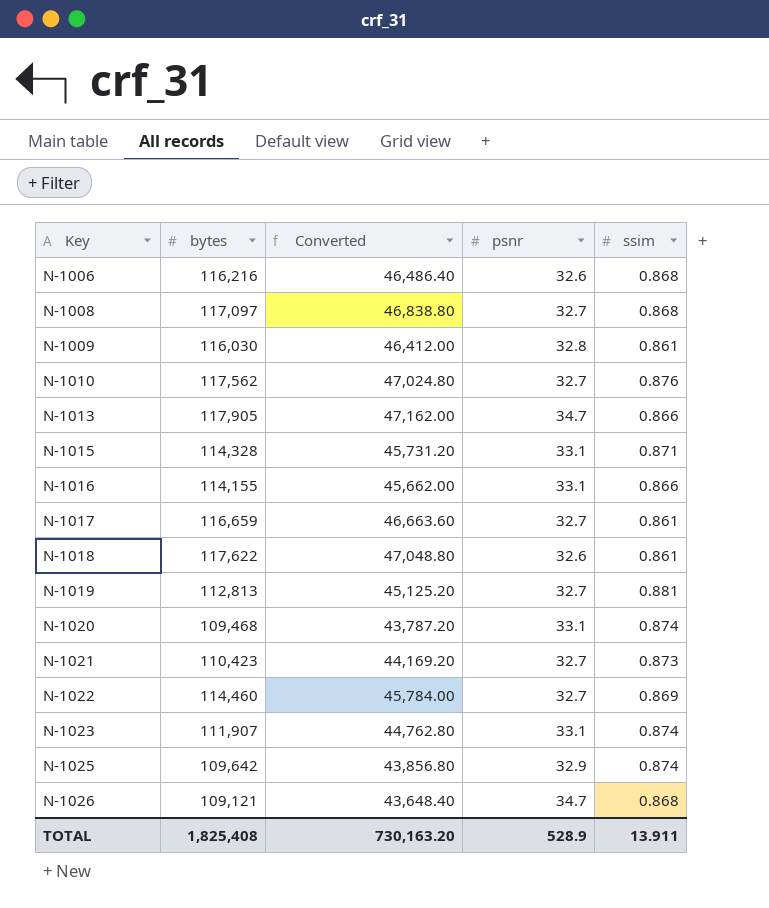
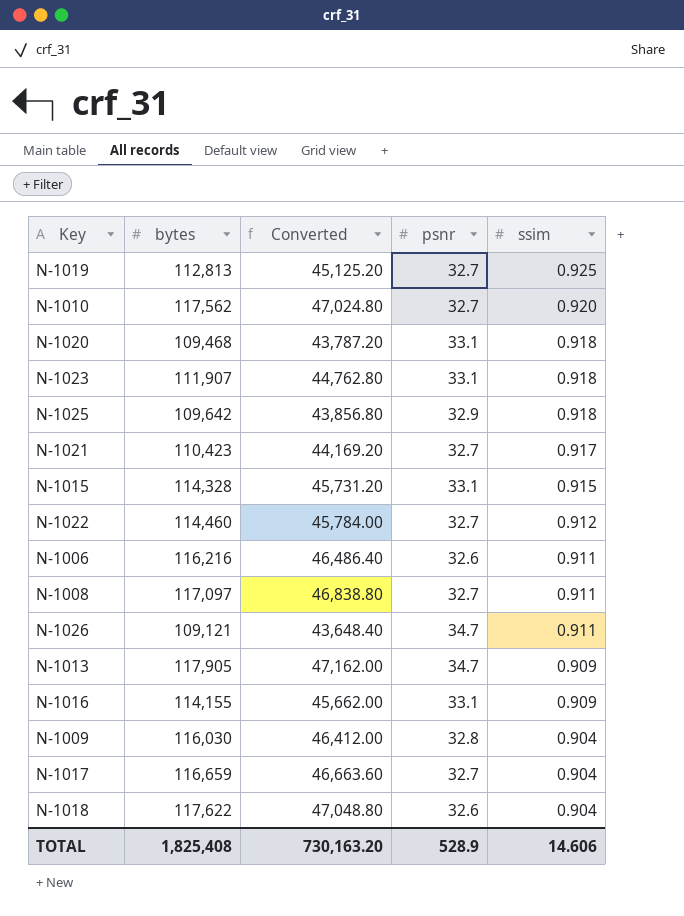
row order: Key ascending -> ssim descending
N-1019 | ssim: 0.881 -> 0.925
N-1010 | ssim: 0.876 -> 0.920
N-1020 | ssim: 0.874 -> 0.918
N-1023 | ssim: 0.874 -> 0.918
N-1025 | ssim: 0.874 -> 0.918
N-1021 | ssim: 0.873 -> 0.917
N-1015 | ssim: 0.871 -> 0.915
N-1022 | ssim: 0.869 -> 0.912
N-1006 | ssim: 0.868 -> 0.911
N-1008 | ssim: 0.868 -> 0.911
N-1026 | ssim: 0.868 -> 0.911
N-1013 | ssim: 0.866 -> 0.909
N-1016 | ssim: 0.866 -> 0.909
N-1009 | ssim: 0.861 -> 0.904
N-1017 | ssim: 0.861 -> 0.904
N-1018 | ssim: 0.861 -> 0.904
TOTAL | ssim: 13.911 -> 14.606

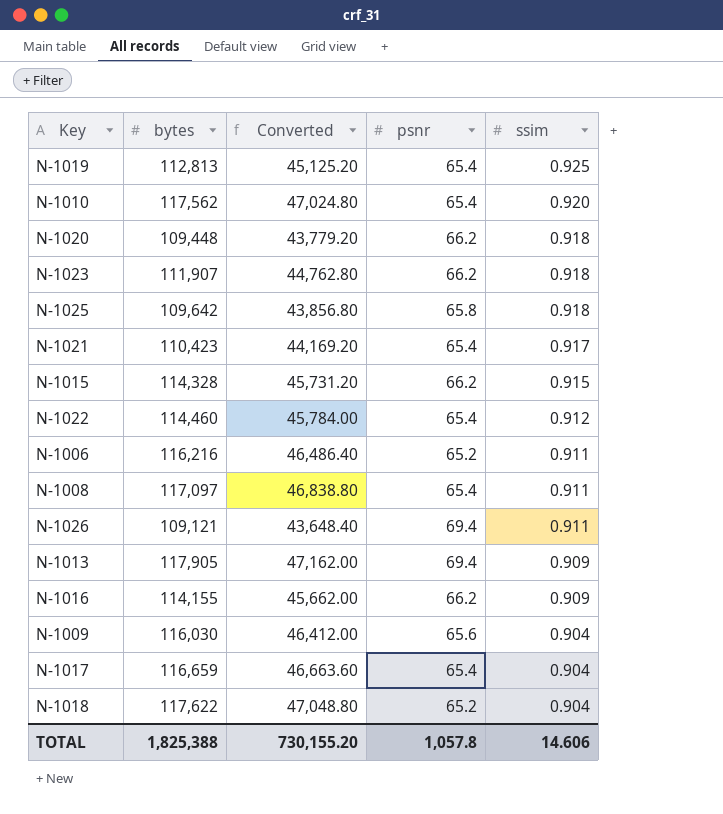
N-1019 | psnr: 32.7 -> 65.4
N-1010 | psnr: 32.7 -> 65.4
N-1020 | bytes: 109,468 -> 109,448
N-1020 | Converted: 43,787.20 -> 43,779.20
N-1020 | psnr: 33.1 -> 66.2
N-1023 | psnr: 33.1 -> 66.2
N-1025 | psnr: 32.9 -> 65.8
N-1021 | psnr: 32.7 -> 65.4
N-1015 | psnr: 33.1 -> 66.2
N-1022 | psnr: 32.7 -> 65.4
N-1006 | psnr: 32.6 -> 65.2
N-1008 | psnr: 32.7 -> 65.4
N-1026 | psnr: 34.7 -> 69.4
N-1013 | psnr: 34.7 -> 69.4
N-1016 | psnr: 33.1 -> 66.2
N-1009 | psnr: 32.8 -> 65.6
N-1017 | psnr: 32.7 -> 65.4
N-1018 | psnr: 32.6 -> 65.2
TOTAL | bytes: 1,825,408 -> 1,825,388
TOTAL | Converted: 730,163.20 -> 730,155.20
TOTAL | psnr: 528.9 -> 1,057.8

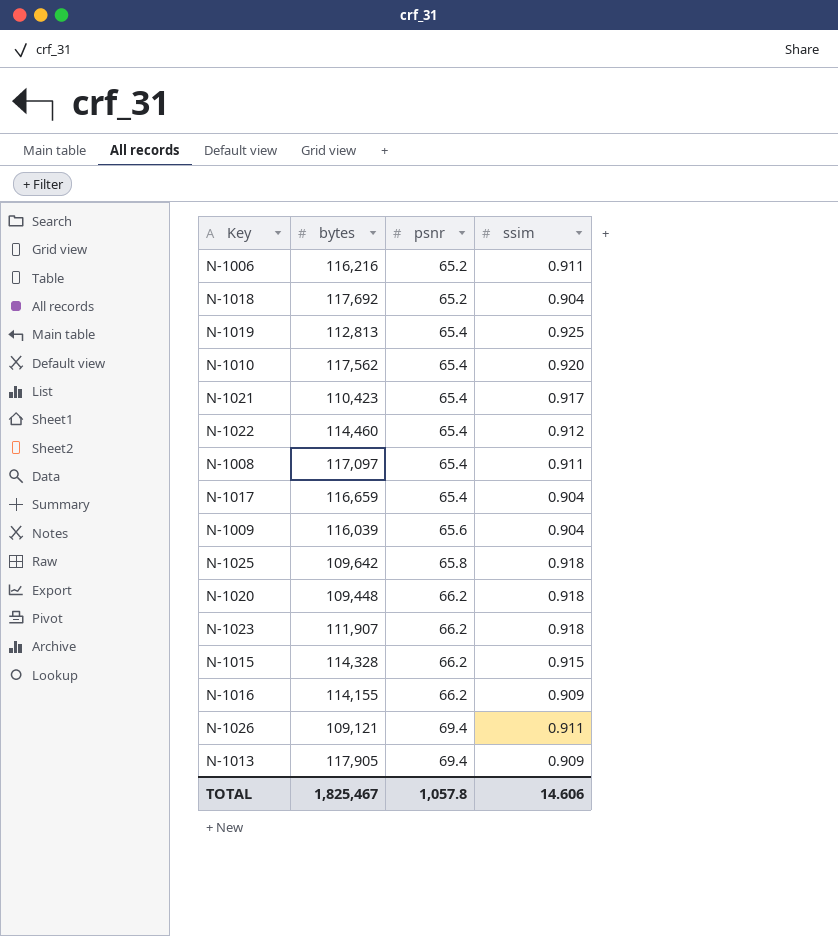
row order: ssim descending -> psnr ascending
column Converted | formula: [bytes] * 0.4 -> none
N-1018 | bytes: 117,622 -> 117,692
N-1009 | bytes: 116,030 -> 116,039
TOTAL | bytes: 1,825,388 -> 1,825,467

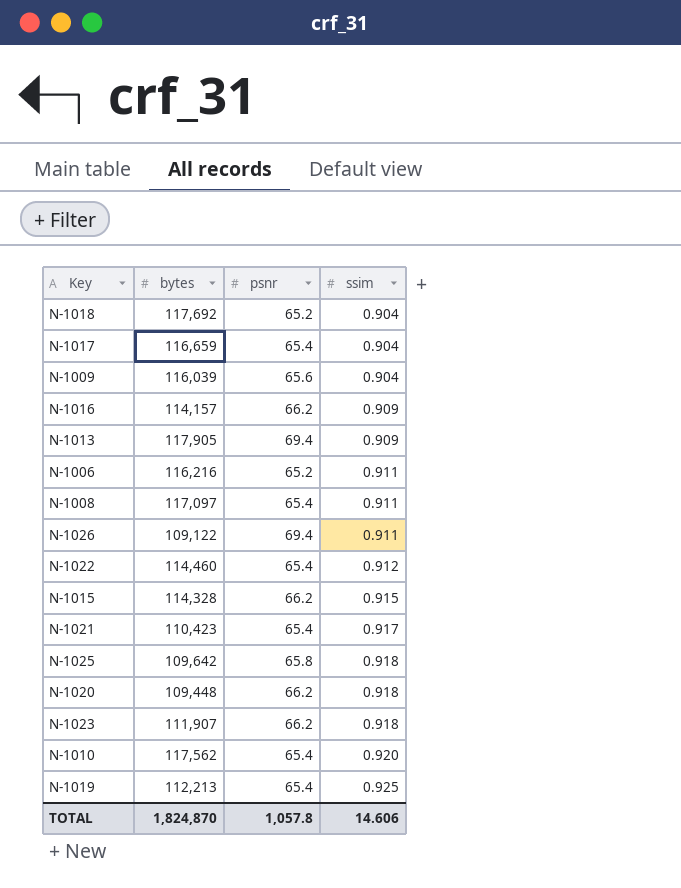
row order: psnr ascending -> ssim ascending
N-1016 | bytes: 114,155 -> 114,157
N-1026 | bytes: 109,121 -> 109,122
N-1019 | bytes: 112,813 -> 112,213
TOTAL | bytes: 1,825,467 -> 1,824,870

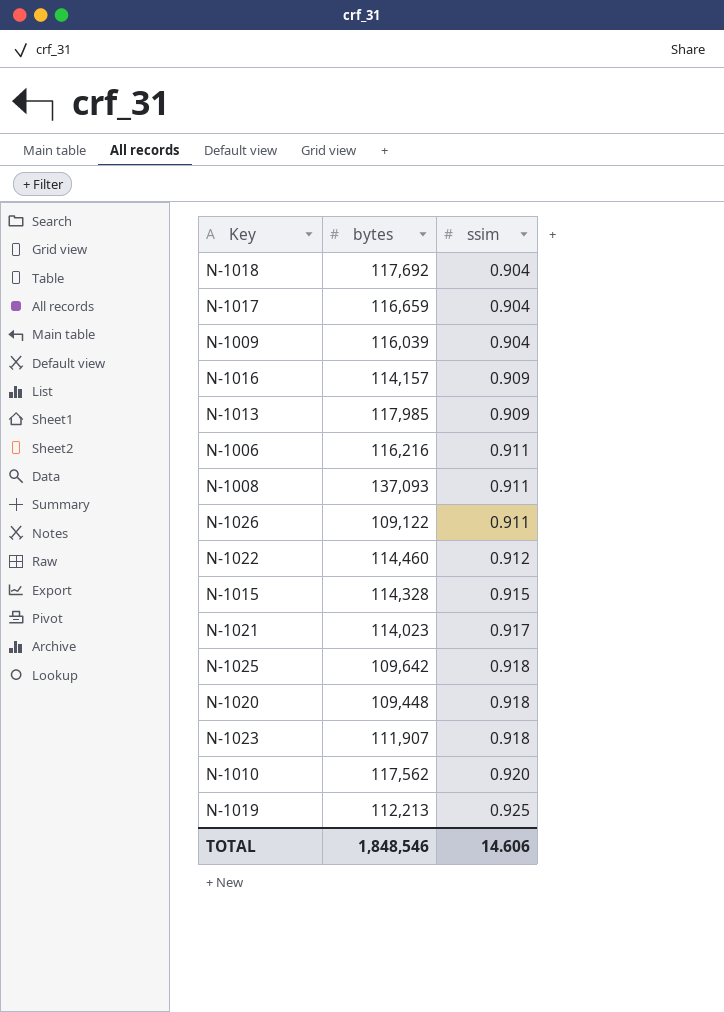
column psnr | position: 3 -> none
N-1013 | bytes: 117,905 -> 117,985
N-1008 | bytes: 117,097 -> 137,093
N-1021 | bytes: 110,423 -> 114,023
TOTAL | bytes: 1,824,870 -> 1,848,546

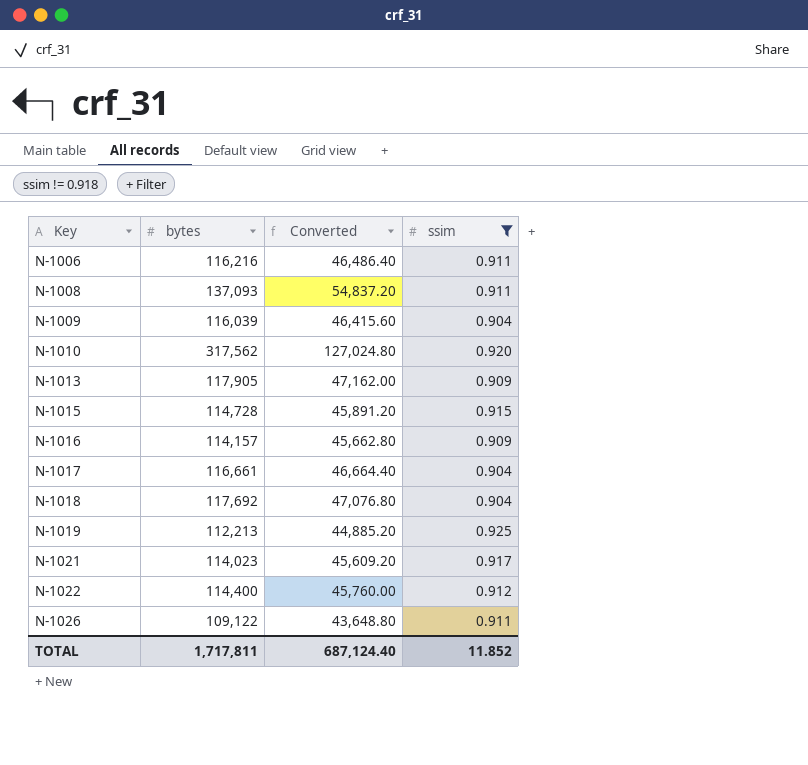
filter: none -> ssim != 0.918
row order: ssim ascending -> Key ascending
column Converted | formula: none -> [bytes] * 0.4
N-1010 | bytes: 117,562 -> 317,562
N-1013 | bytes: 117,985 -> 117,905
N-1015 | bytes: 114,328 -> 114,728
N-1017 | bytes: 116,659 -> 116,661
N-1022 | bytes: 114,460 -> 114,400
TOTAL | bytes: 1,848,546 -> 1,717,811
TOTAL | ssim: 14.606 -> 11.852

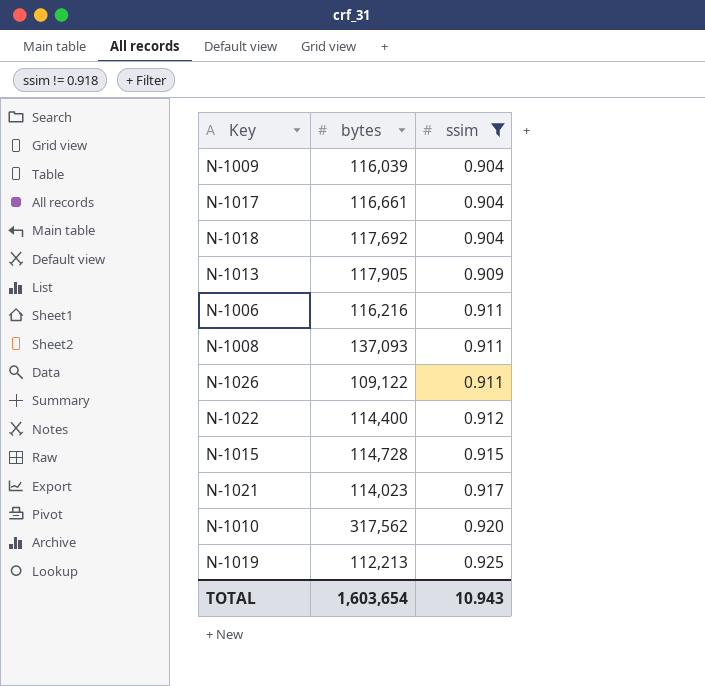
row order: Key ascending -> ssim ascending
column Converted | formula: [bytes] * 0.4 -> none
row N-1016: 114,157 | 45,662.80 | 0.909 -> none
TOTAL | bytes: 1,717,811 -> 1,603,654
TOTAL | ssim: 11.852 -> 10.943

